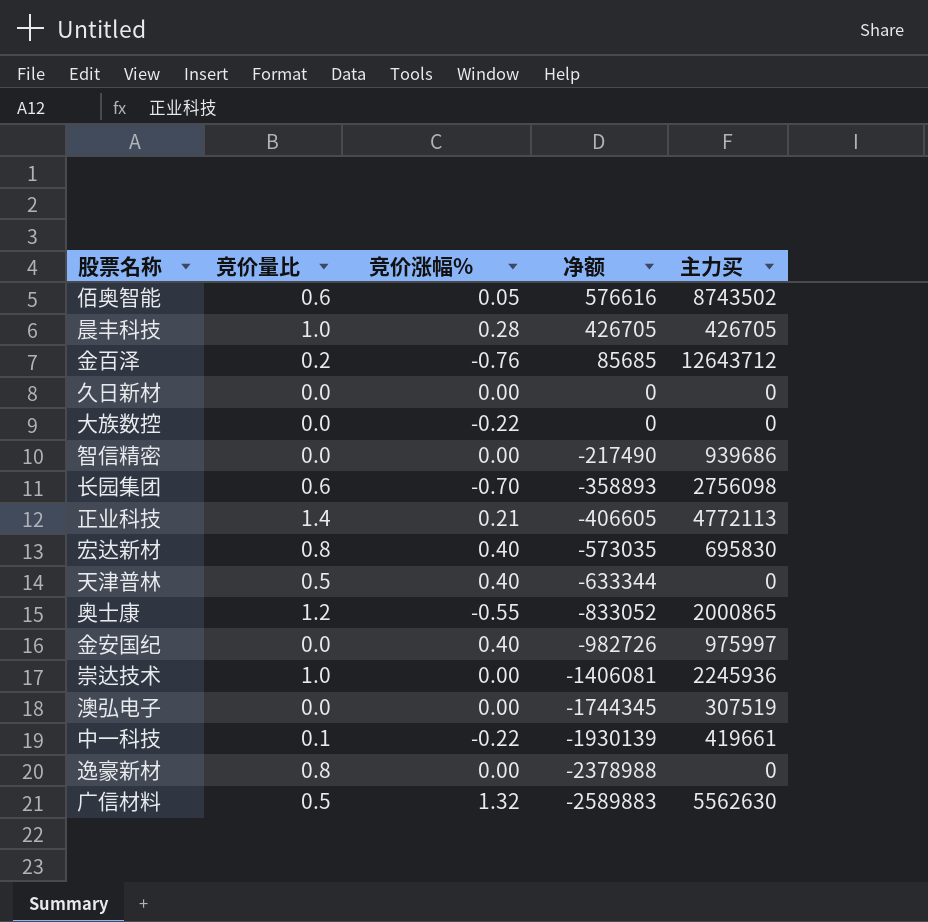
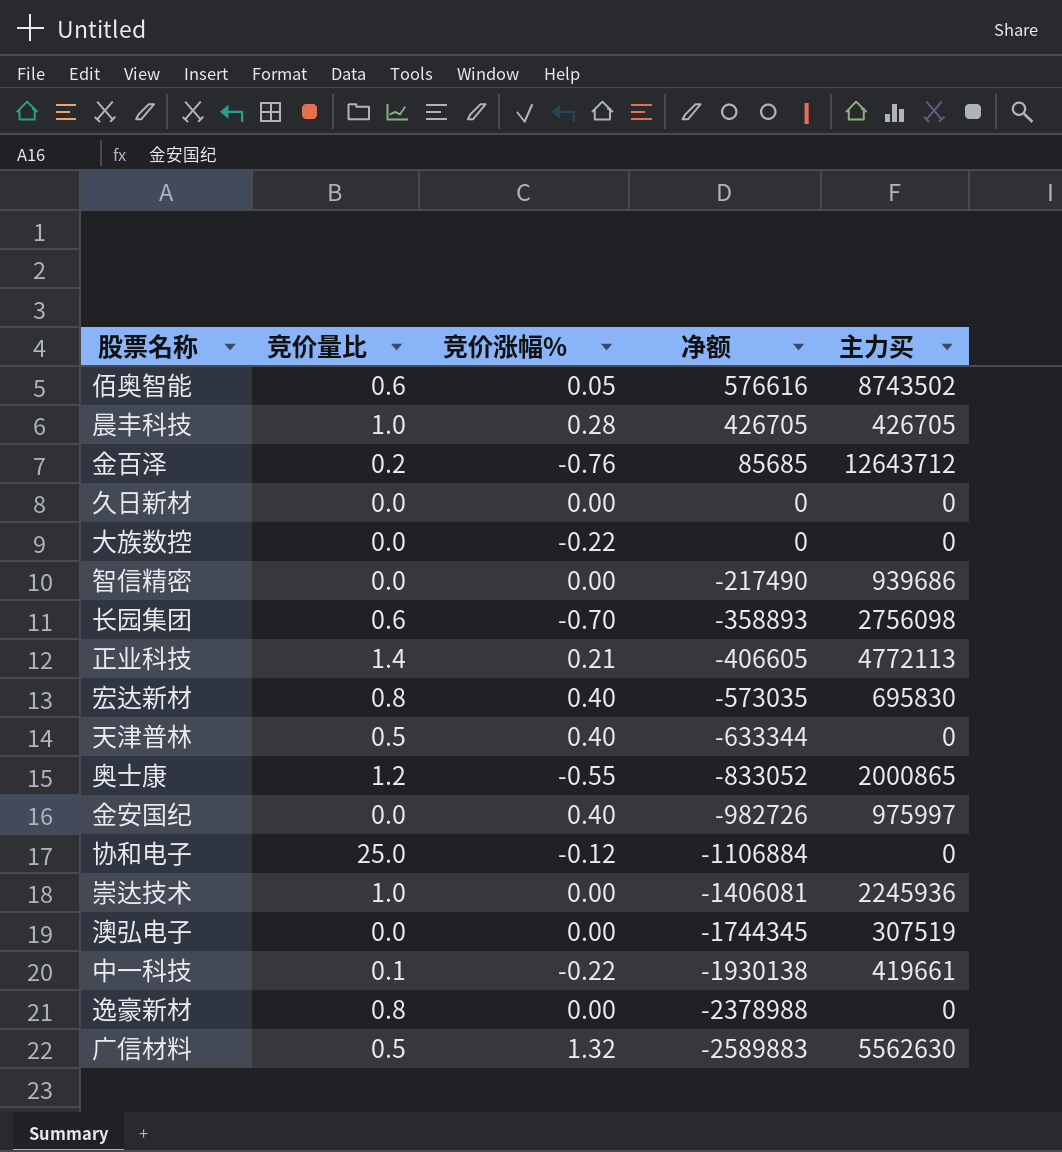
row 协和电子: none -> 25.0 | -0.12 | -1106884 | 0
中一科技 | 净额: -1930139 -> -1930138

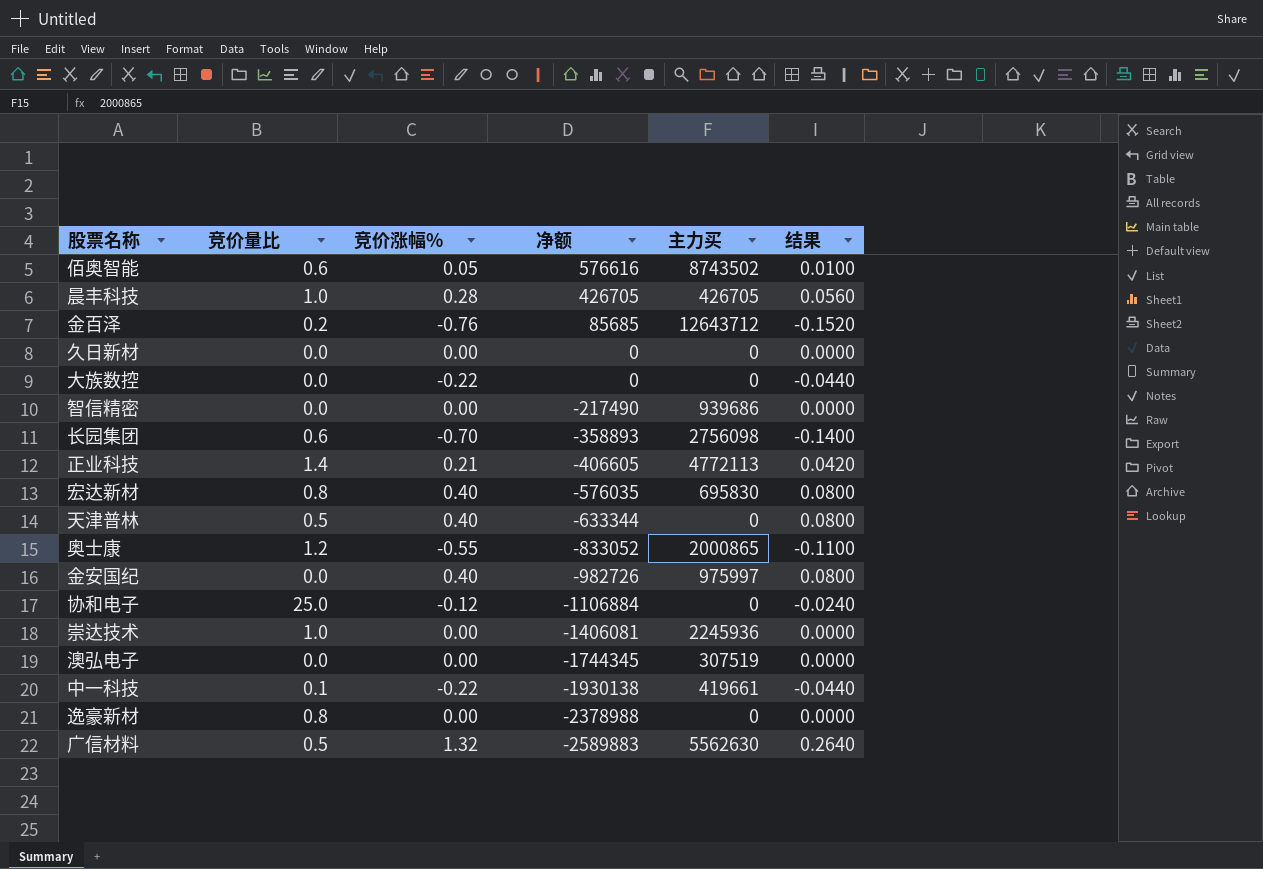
column 结果 | formula: none -> [竞价涨幅%] * 0.2
宏达新材 | 净额: -573035 -> -576035

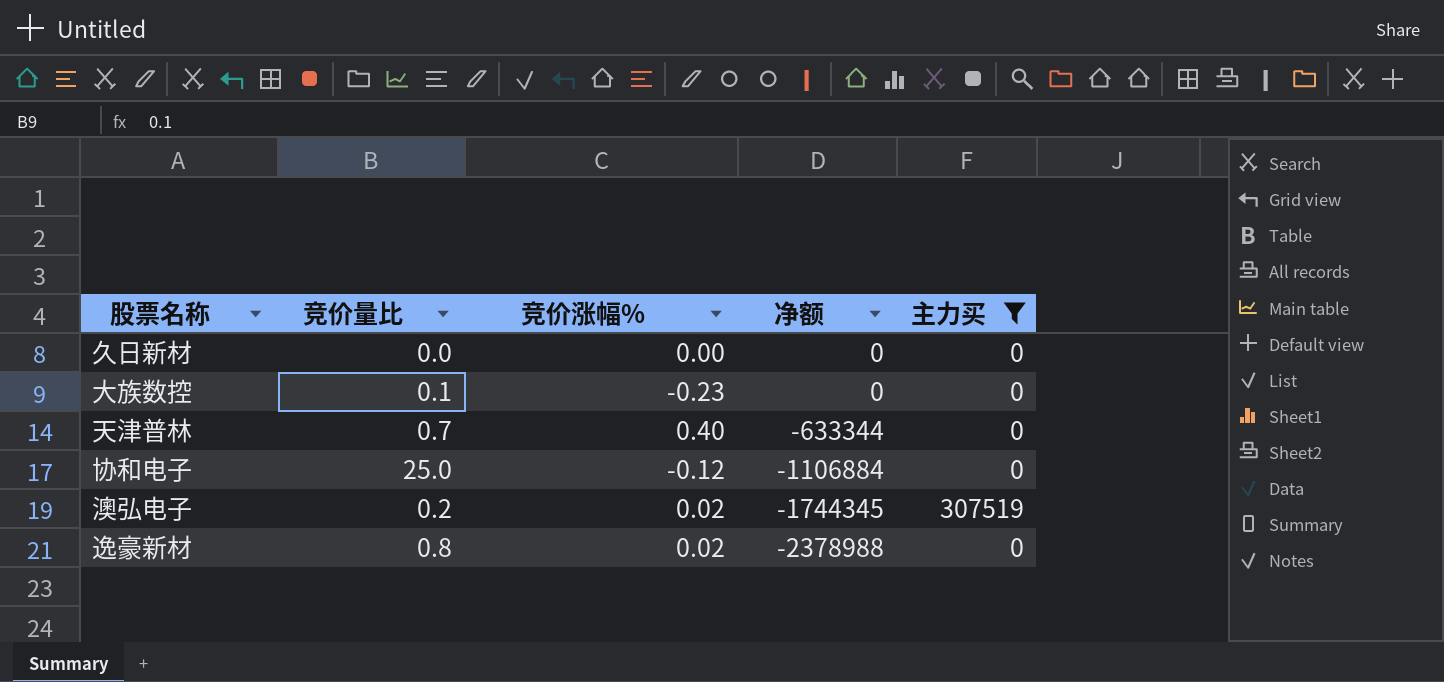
filter: none -> 主力买 <= 307519
column 结果 | formula: [竞价涨幅%] * 0.2 -> none
大族数控 | 竞价量比: 0.0 -> 0.1
大族数控 | 竞价涨幅%: -0.22 -> -0.23
天津普林 | 竞价量比: 0.5 -> 0.7
澳弘电子 | 竞价量比: 0.0 -> 0.2
澳弘电子 | 竞价涨幅%: 0.00 -> 0.02
逸豪新材 | 竞价涨幅%: 0.00 -> 0.02

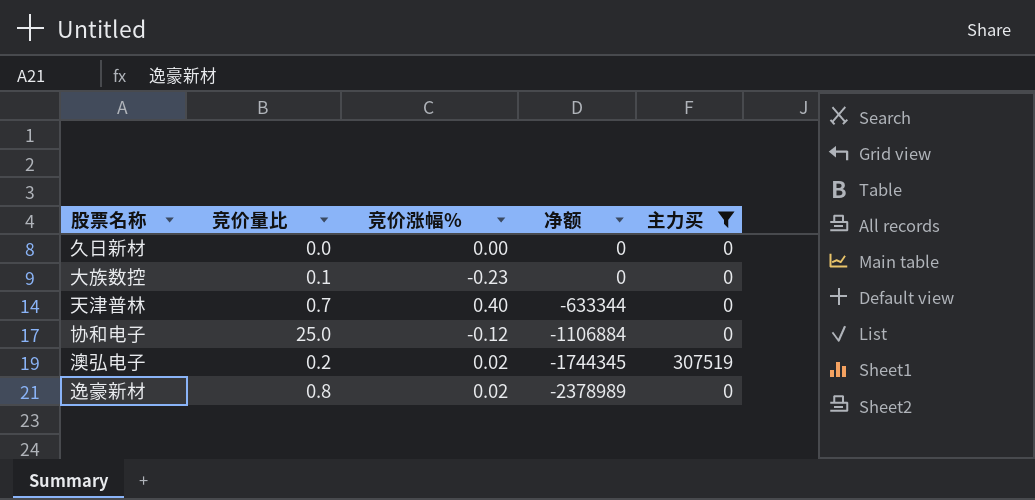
逸豪新材 | 净额: -2378988 -> -2378989

